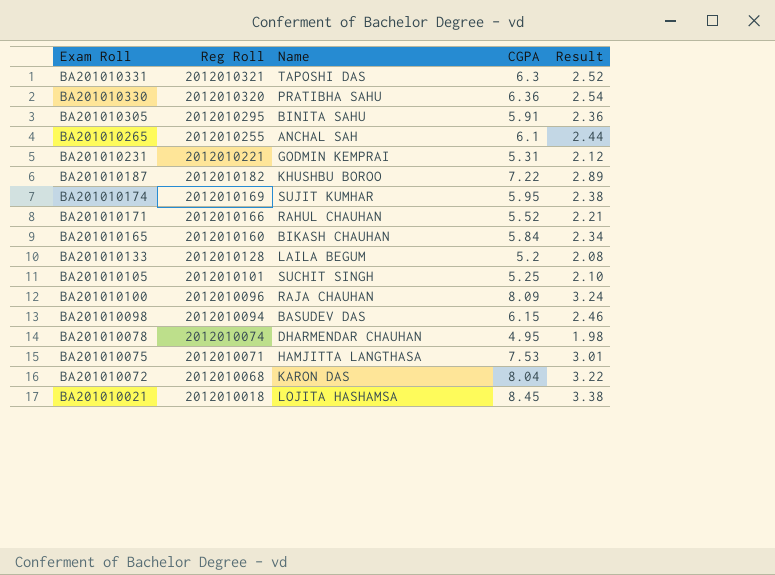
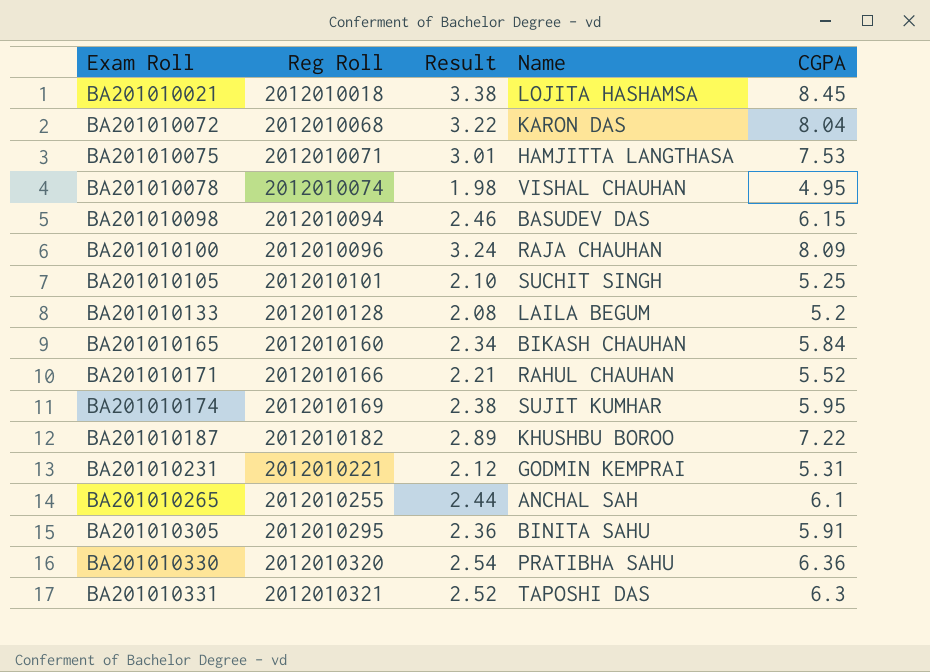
row order: Exam Roll descending -> Exam Roll ascending
column Result | position: 5 -> 3
BA201010078 | Name: DHARMENDAR CHAUHAN -> VISHAL CHAUHAN

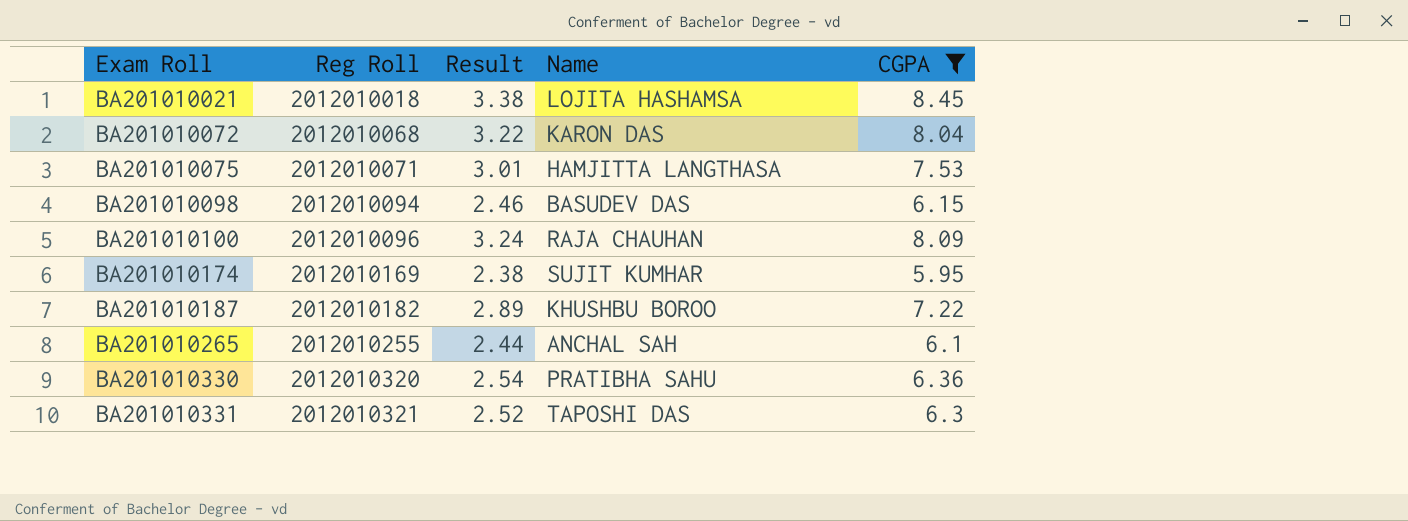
filter: none -> CGPA >= 5.95

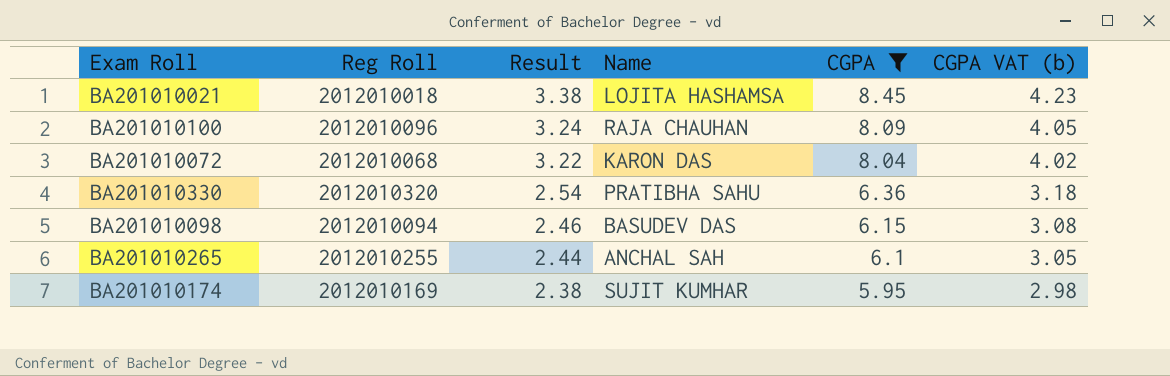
row order: Exam Roll ascending -> Result descending
column CGPA VAT (b) | formula: none -> [CGPA] * 0.5
row BA201010075: 2012010071 | 3.01 | HAMJITTA LANGTHASA | 7.53 -> none
row BA201010187: 2012010182 | 2.89 | KHUSHBU BOROO | 7.22 -> none
row BA201010331: 2012010321 | 2.52 | TAPOSHI DAS | 6.3 -> none

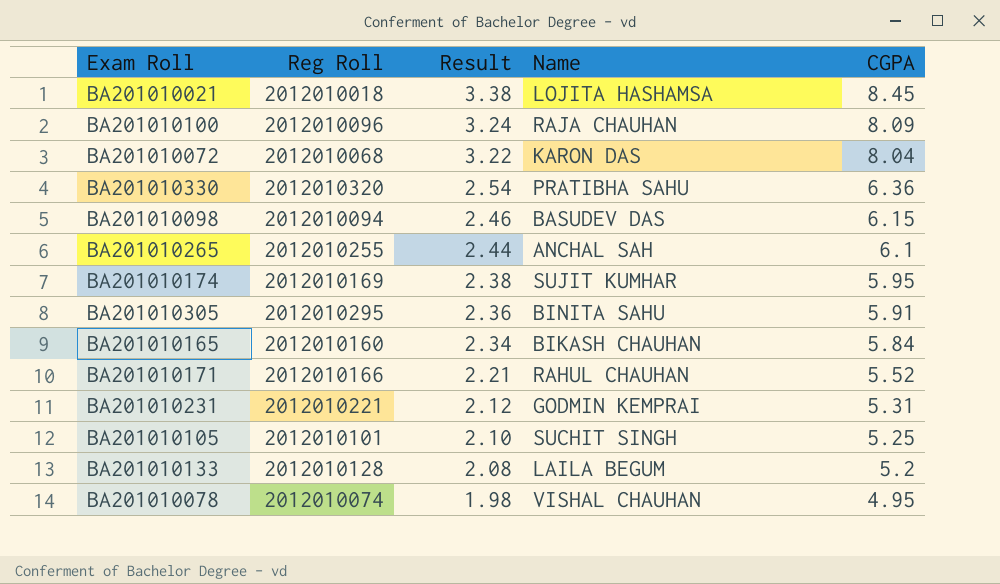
filter: CGPA >= 5.95 -> none
column CGPA VAT (b) | formula: [CGPA] * 0.5 -> none

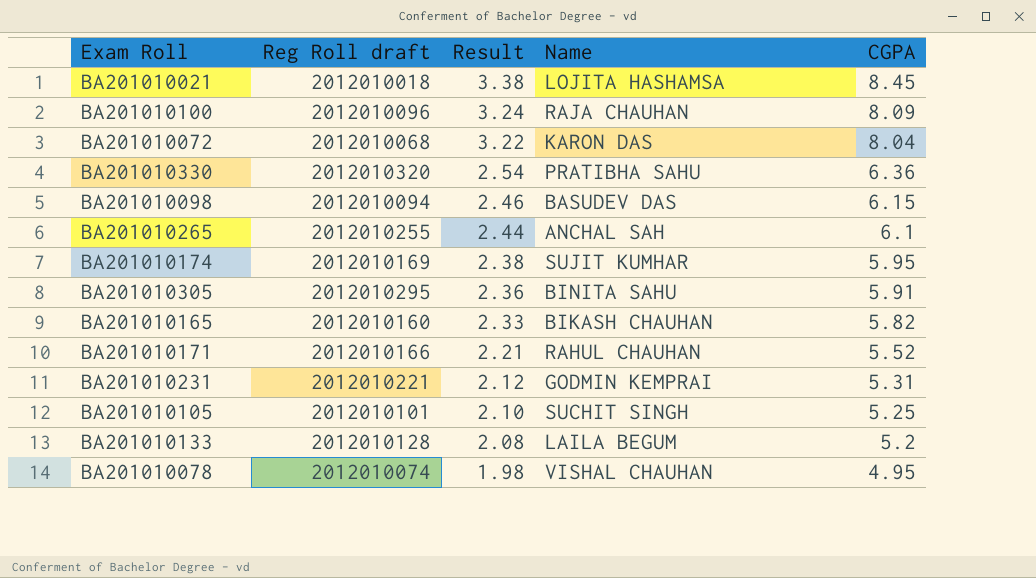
column name: Reg Roll -> Reg Roll draft
BA201010165 | Result: 2.34 -> 2.33
BA201010165 | CGPA: 5.84 -> 5.82

